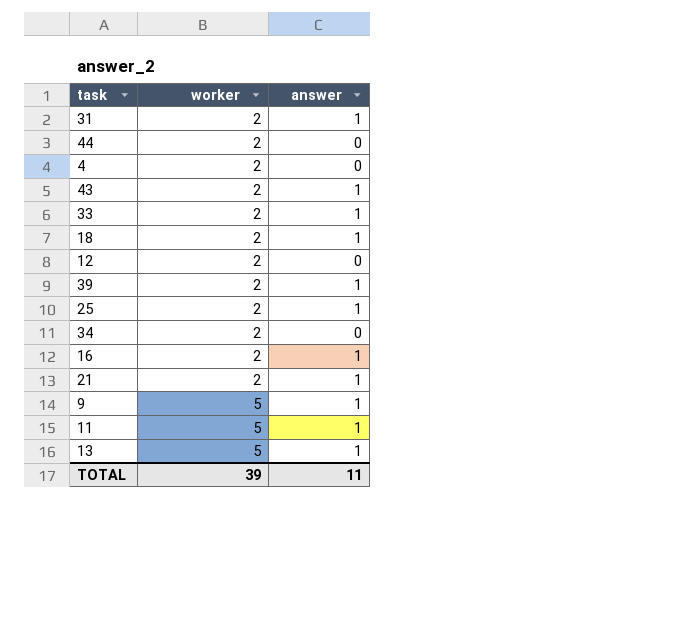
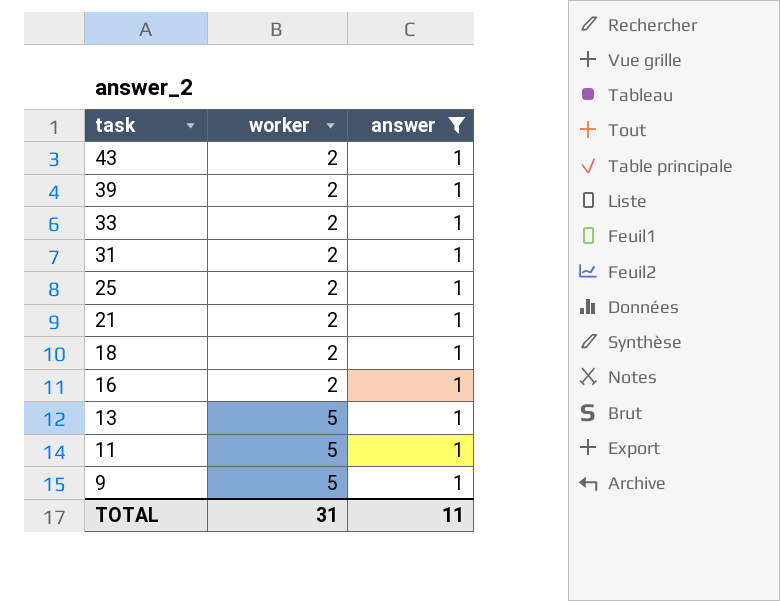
filter: none -> answer = 1
row order: worker ascending -> task descending
TOTAL | worker: 39 -> 31

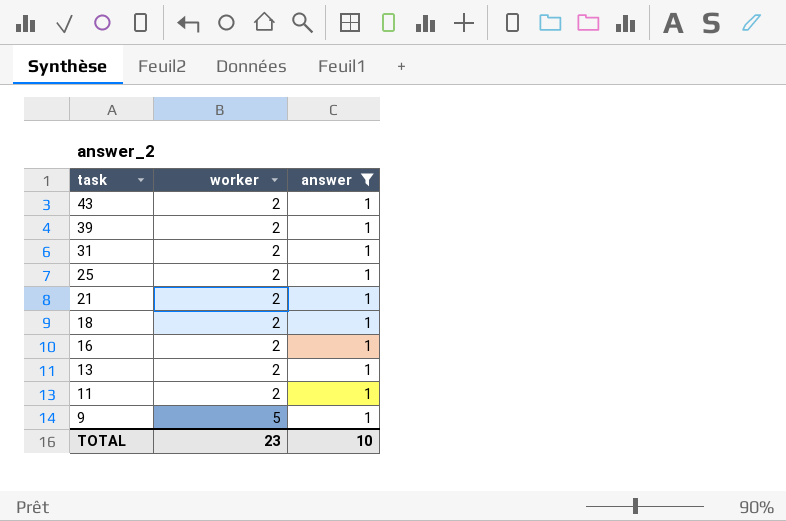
row 33: 2 | 1 -> none
13 | worker: 5 -> 2
11 | worker: 5 -> 2
TOTAL | worker: 31 -> 23
TOTAL | answer: 11 -> 10

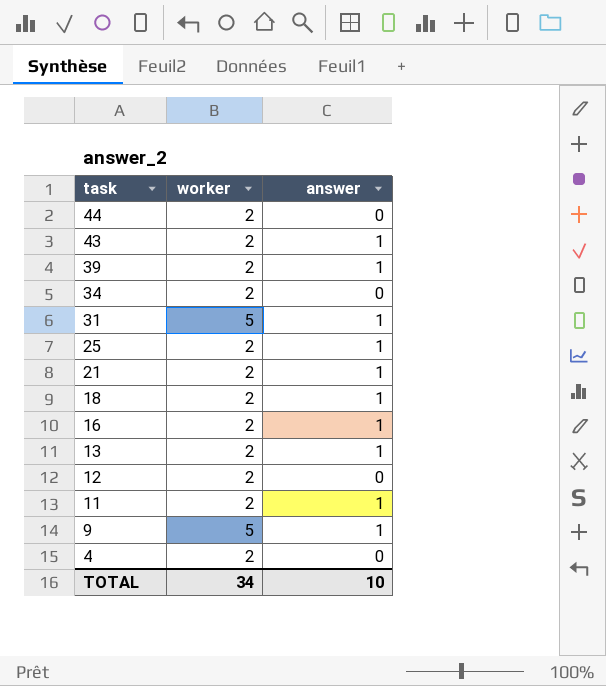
filter: answer = 1 -> none
31 | worker: 2 -> 5
TOTAL | worker: 23 -> 34

